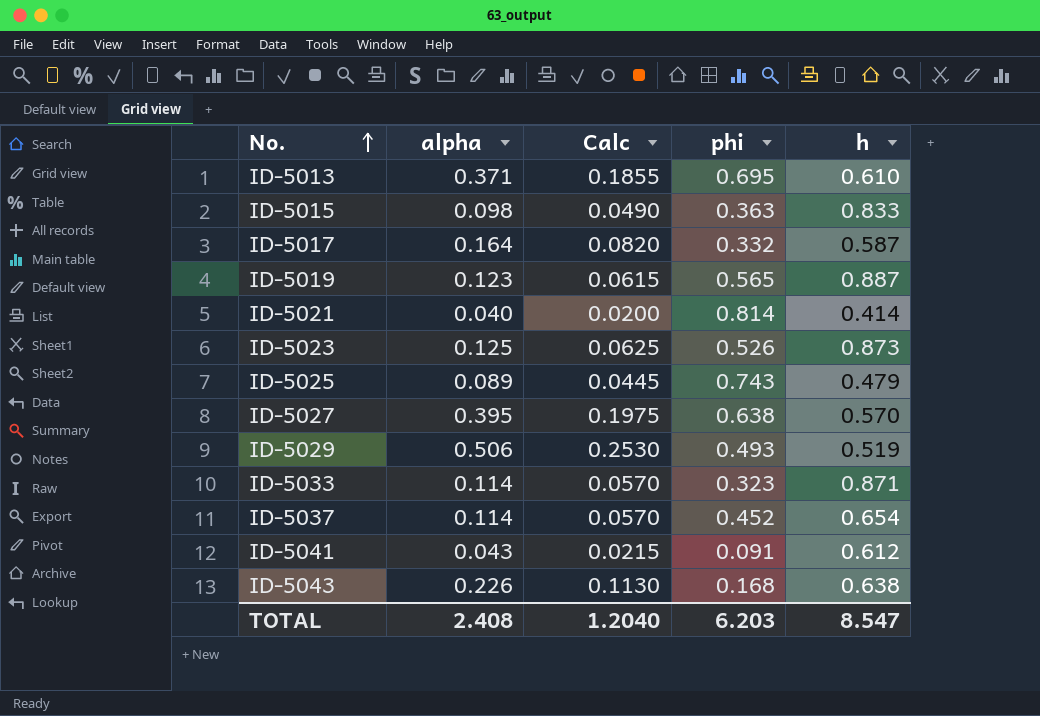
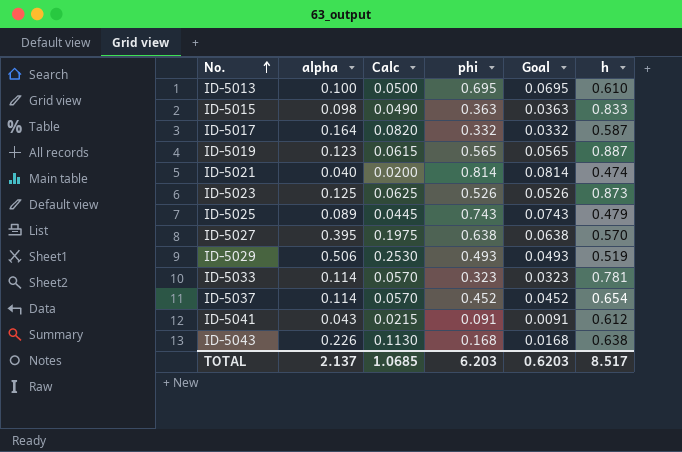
column Goal | formula: none -> [phi] * 0.1
ID-5013 | alpha: 0.371 -> 0.100
ID-5013 | Calc: 0.1855 -> 0.0500
ID-5021 | h: 0.414 -> 0.474
ID-5033 | h: 0.871 -> 0.781
TOTAL | alpha: 2.408 -> 2.137
TOTAL | Calc: 1.2040 -> 1.0685
TOTAL | h: 8.547 -> 8.517

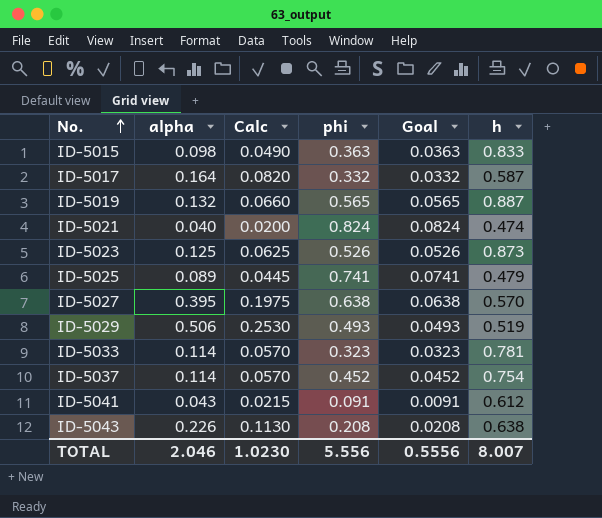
row ID-5013: 0.100 | 0.0500 | 0.695 | 0.0695 | 0.610 -> none
ID-5019 | alpha: 0.123 -> 0.132
ID-5019 | Calc: 0.0615 -> 0.0660
ID-5021 | phi: 0.814 -> 0.824
ID-5021 | Goal: 0.0814 -> 0.0824
ID-5025 | phi: 0.743 -> 0.741
ID-5025 | Goal: 0.0743 -> 0.0741
ID-5037 | h: 0.654 -> 0.754
ID-5043 | phi: 0.168 -> 0.208
ID-5043 | Goal: 0.0168 -> 0.0208
TOTAL | alpha: 2.137 -> 2.046
TOTAL | Calc: 1.0685 -> 1.0230
TOTAL | phi: 6.203 -> 5.556
TOTAL | Goal: 0.6203 -> 0.5556
TOTAL | h: 8.517 -> 8.007

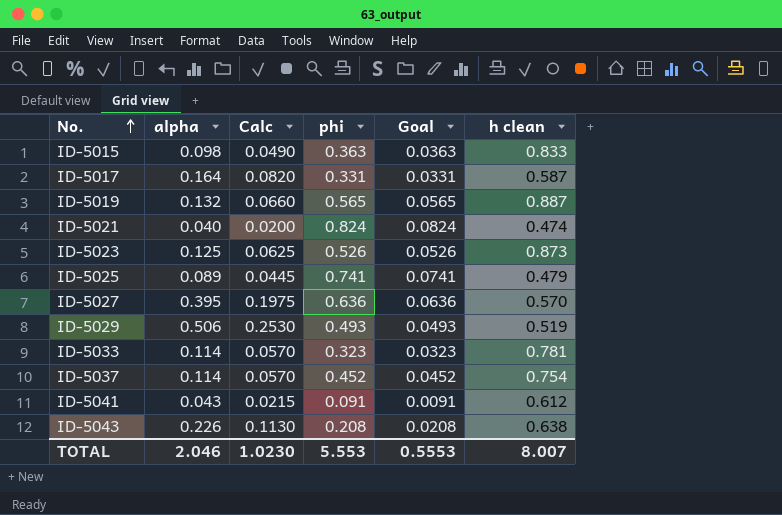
column name: h -> h clean
ID-5017 | phi: 0.332 -> 0.331
ID-5017 | Goal: 0.0332 -> 0.0331
ID-5027 | phi: 0.638 -> 0.636
ID-5027 | Goal: 0.0638 -> 0.0636
TOTAL | phi: 5.556 -> 5.553
TOTAL | Goal: 0.5556 -> 0.5553

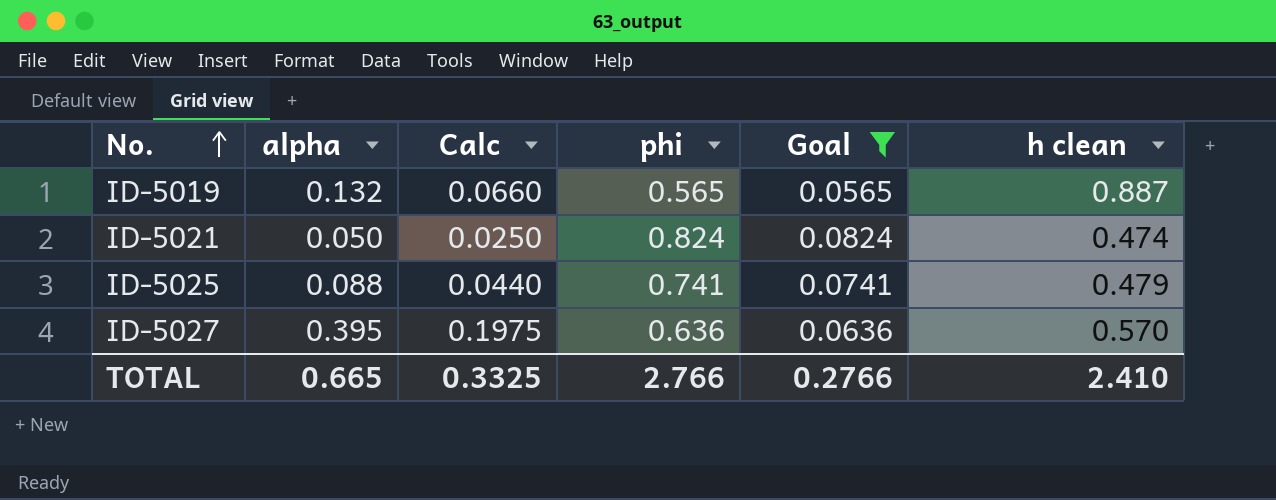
filter: none -> Goal >= 0.0565
ID-5021 | alpha: 0.040 -> 0.050
ID-5021 | Calc: 0.0200 -> 0.0250
ID-5025 | alpha: 0.089 -> 0.088
ID-5025 | Calc: 0.0445 -> 0.0440
TOTAL | alpha: 2.046 -> 0.665
TOTAL | Calc: 1.0230 -> 0.3325
TOTAL | phi: 5.553 -> 2.766
TOTAL | Goal: 0.5553 -> 0.2766
TOTAL | h clean: 8.007 -> 2.410

